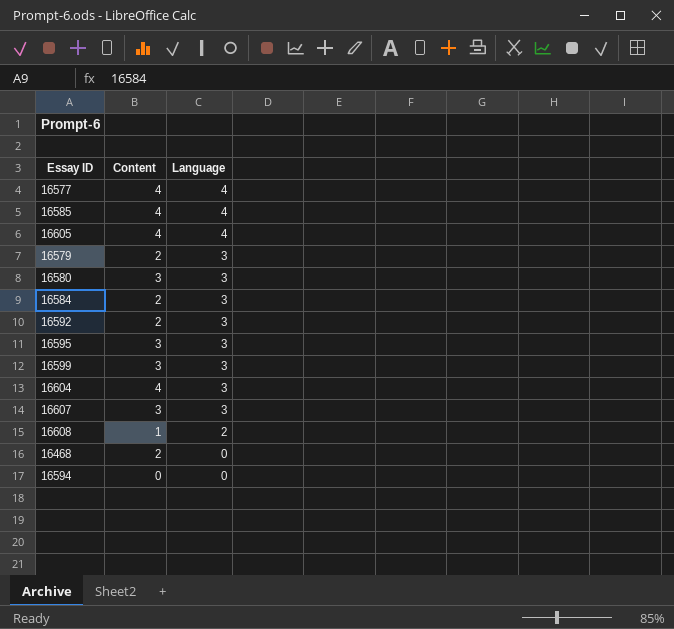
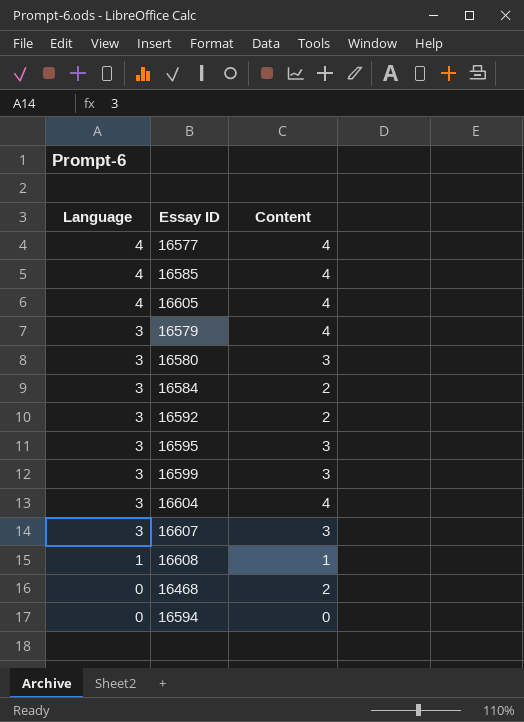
column Language | position: 3 -> 1
16579 | Content: 2 -> 4
16608 | Language: 2 -> 1

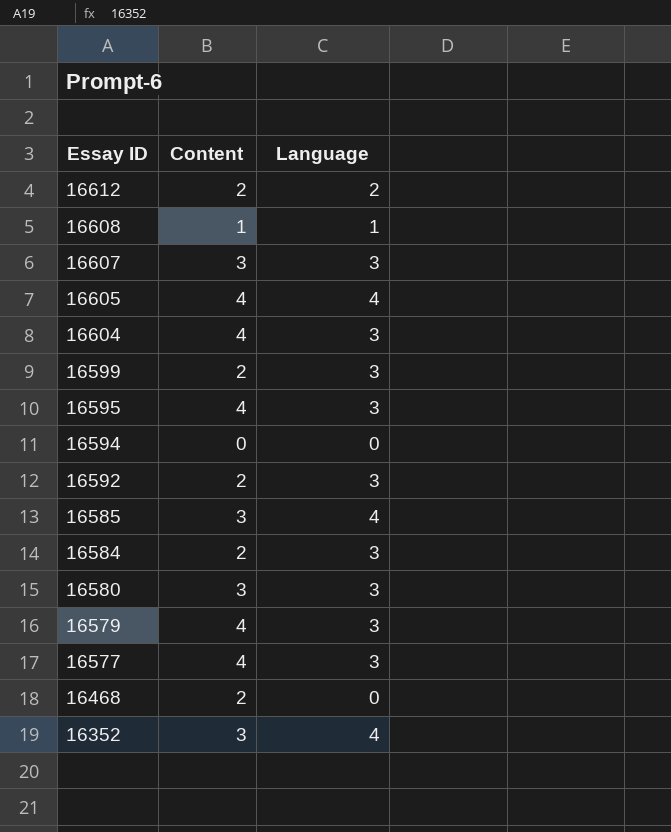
row order: Language descending -> Essay ID descending
column Language | position: 1 -> 3
row 16612: none -> 2 | 2
16599 | Content: 3 -> 2
16595 | Content: 3 -> 4
16585 | Content: 4 -> 3
16577 | Language: 4 -> 3
row 16352: none -> 3 | 4

